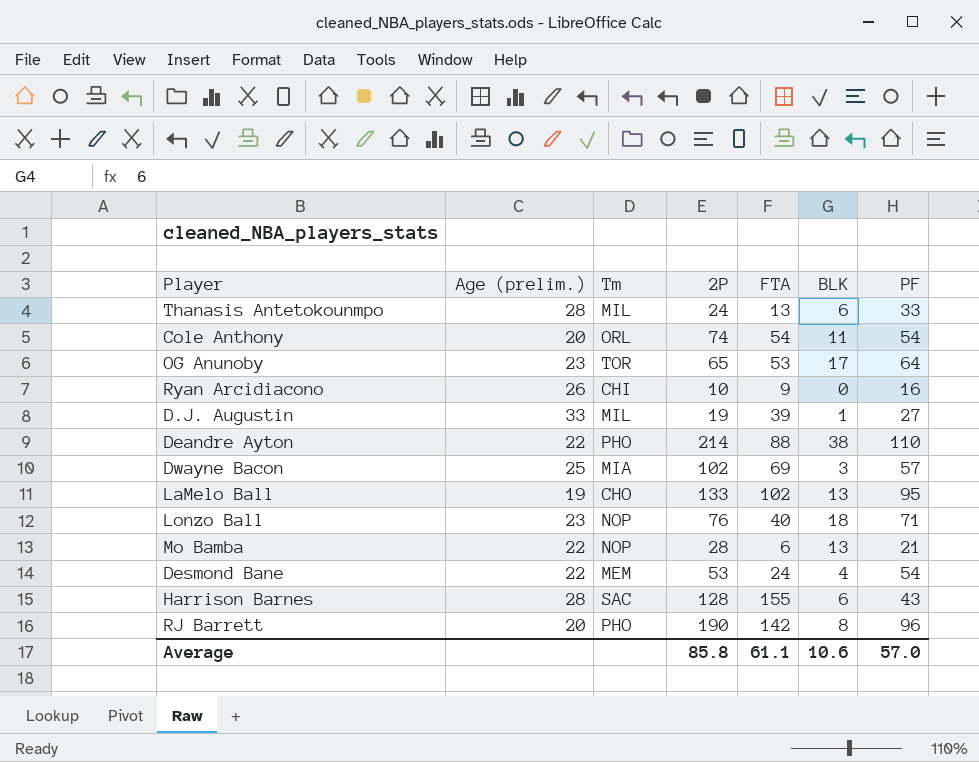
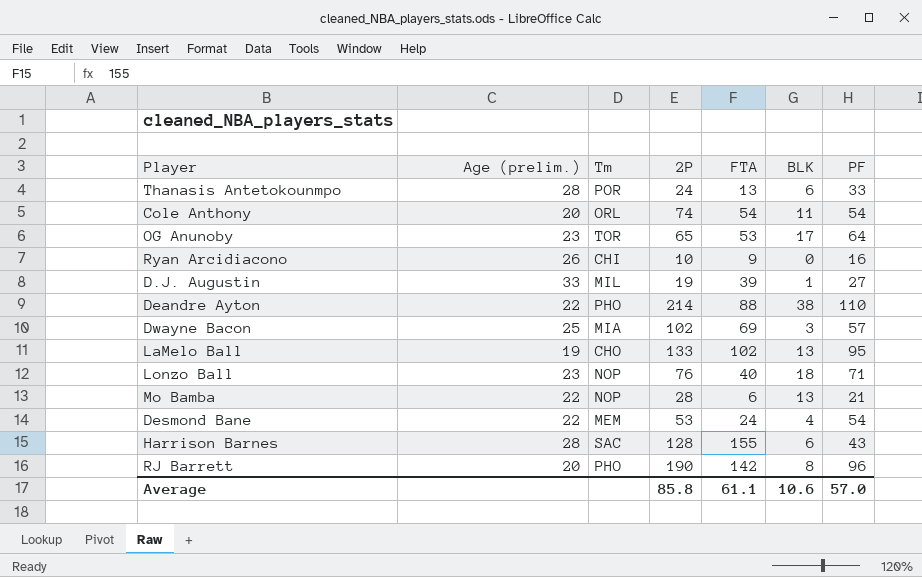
Thanasis Antetokounmpo | Tm: MIL -> POR

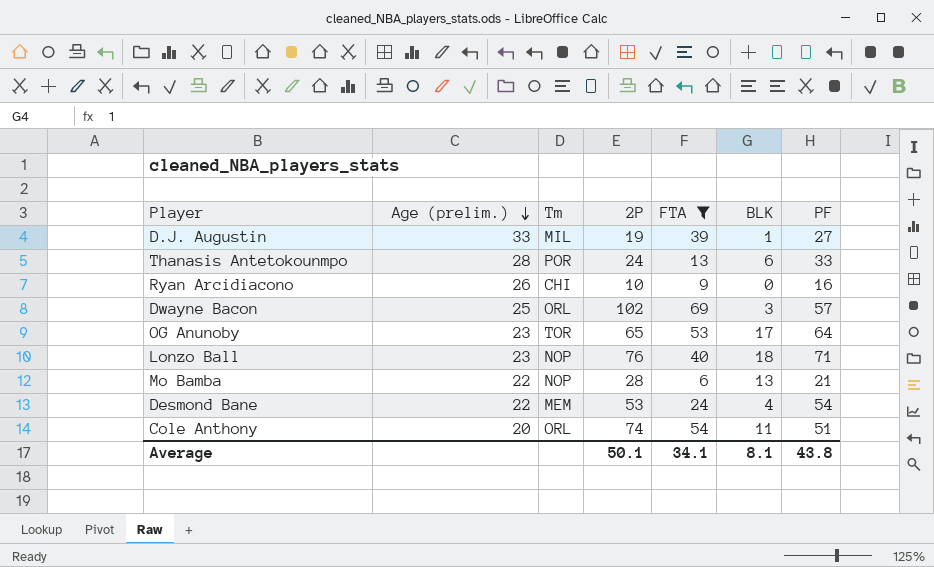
filter: none -> FTA <= 69
row order: none -> Age (prelim.) descending
Dwayne Bacon | Tm: MIA -> ORL
Cole Anthony | PF: 54 -> 51
Average | 2P: 85.8 -> 50.1
Average | FTA: 61.1 -> 34.1
Average | BLK: 10.6 -> 8.1
Average | PF: 57.0 -> 43.8

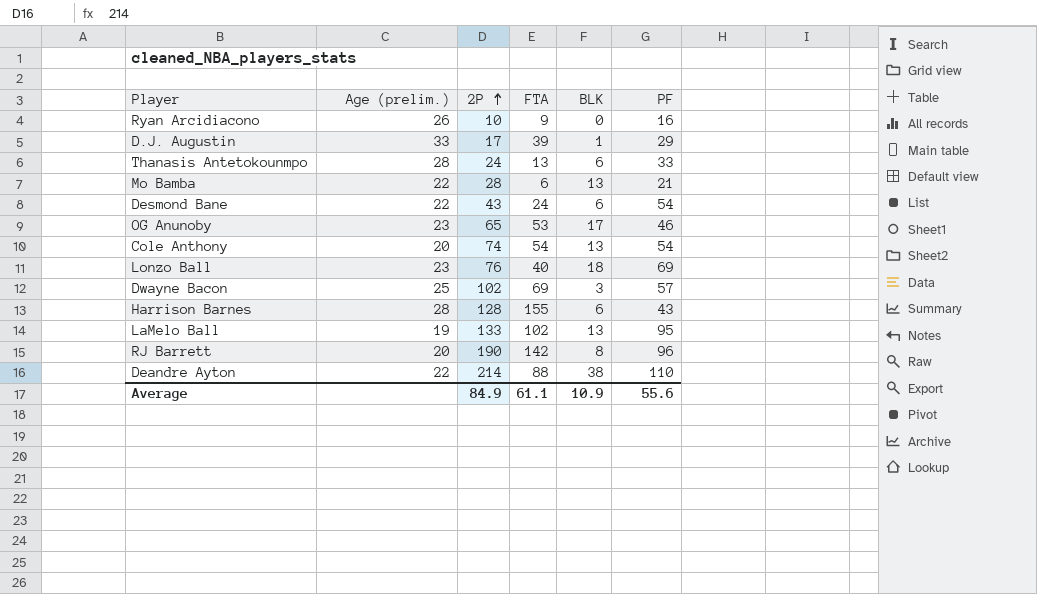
filter: FTA <= 69 -> none
row order: Age (prelim.) descending -> 2P ascending
column Tm | position: 3 -> none
D.J. Augustin | 2P: 19 -> 17
D.J. Augustin | PF: 27 -> 29
Desmond Bane | 2P: 53 -> 43
Desmond Bane | BLK: 4 -> 6
OG Anunoby | PF: 64 -> 46
Cole Anthony | BLK: 11 -> 13
Cole Anthony | PF: 51 -> 54
Lonzo Ball | PF: 71 -> 69
Average | 2P: 50.1 -> 84.9
Average | FTA: 34.1 -> 61.1
Average | BLK: 8.1 -> 10.9
Average | PF: 43.8 -> 55.6

